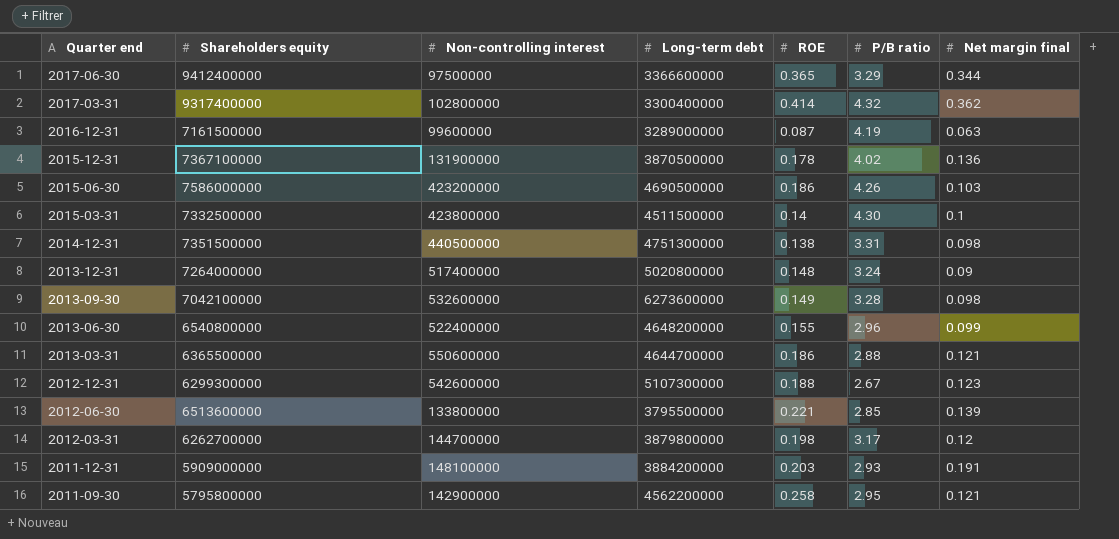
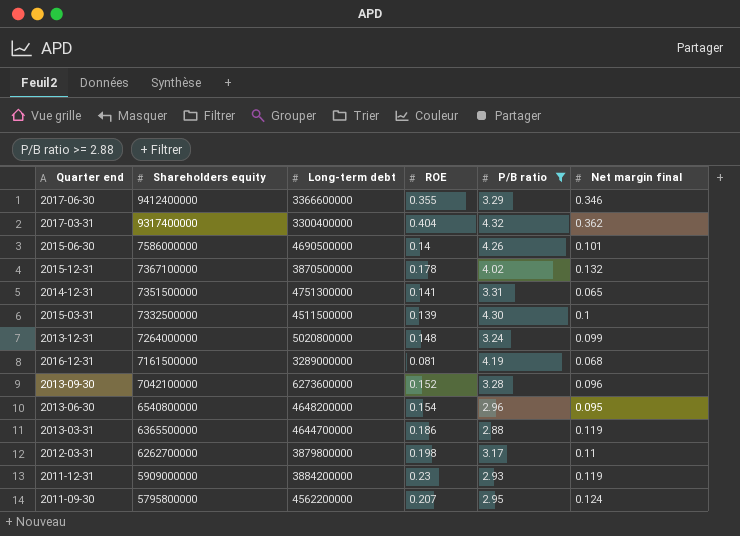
filter: none -> P/B ratio >= 2.88
row order: Quarter end descending -> Shareholders equity descending
column Non-controlling interest | position: 3 -> none
2017-06-30 | ROE: 0.365 -> 0.355
2017-06-30 | Net margin final: 0.344 -> 0.346
2017-03-31 | ROE: 0.414 -> 0.404
2015-06-30 | ROE: 0.186 -> 0.14
2015-06-30 | Net margin final: 0.103 -> 0.101
2015-12-31 | Net margin final: 0.136 -> 0.132
2014-12-31 | ROE: 0.138 -> 0.141
2014-12-31 | Net margin final: 0.098 -> 0.065
2015-03-31 | ROE: 0.14 -> 0.139
2013-12-31 | Net margin final: 0.09 -> 0.099
2016-12-31 | ROE: 0.087 -> 0.081
2016-12-31 | Net margin final: 0.063 -> 0.068
2013-09-30 | ROE: 0.149 -> 0.152
2013-09-30 | Net margin final: 0.098 -> 0.096
2013-06-30 | ROE: 0.155 -> 0.154
2013-06-30 | Net margin final: 0.099 -> 0.095
2013-03-31 | Net margin final: 0.121 -> 0.119
2012-03-31 | Net margin final: 0.12 -> 0.11
2011-12-31 | ROE: 0.203 -> 0.23
2011-12-31 | Net margin final: 0.191 -> 0.119
2011-09-30 | ROE: 0.258 -> 0.207
2011-09-30 | Net margin final: 0.121 -> 0.124

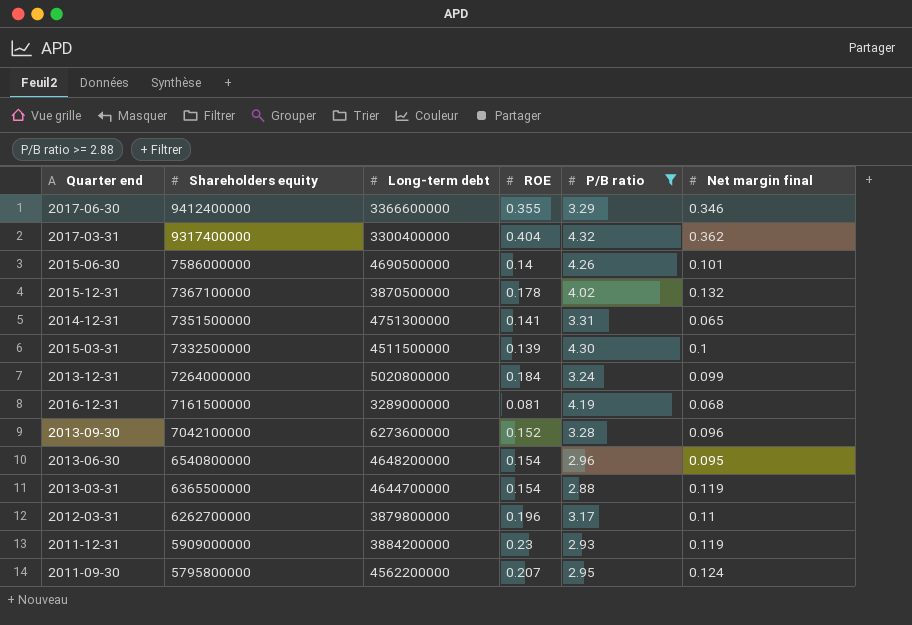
2013-12-31 | ROE: 0.148 -> 0.184
2013-03-31 | ROE: 0.186 -> 0.154
2012-03-31 | ROE: 0.198 -> 0.196

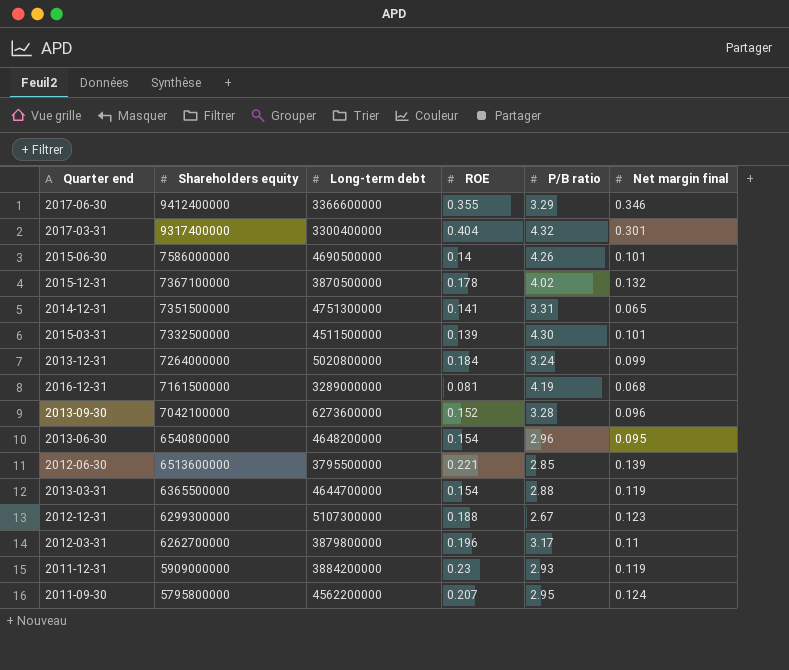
filter: P/B ratio >= 2.88 -> none
2017-03-31 | Net margin final: 0.362 -> 0.301
2015-03-31 | Net margin final: 0.1 -> 0.101

